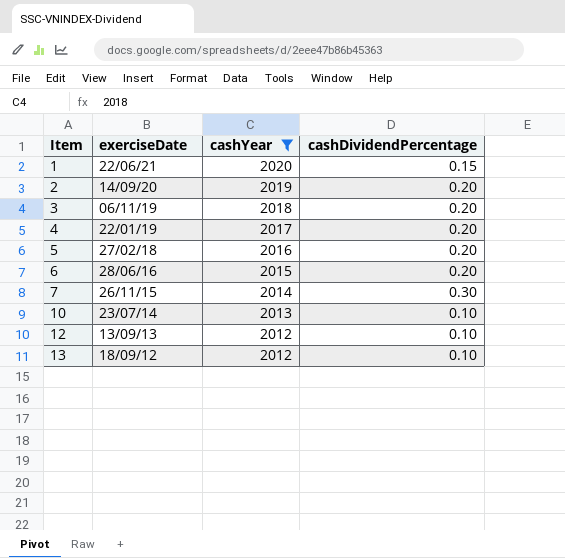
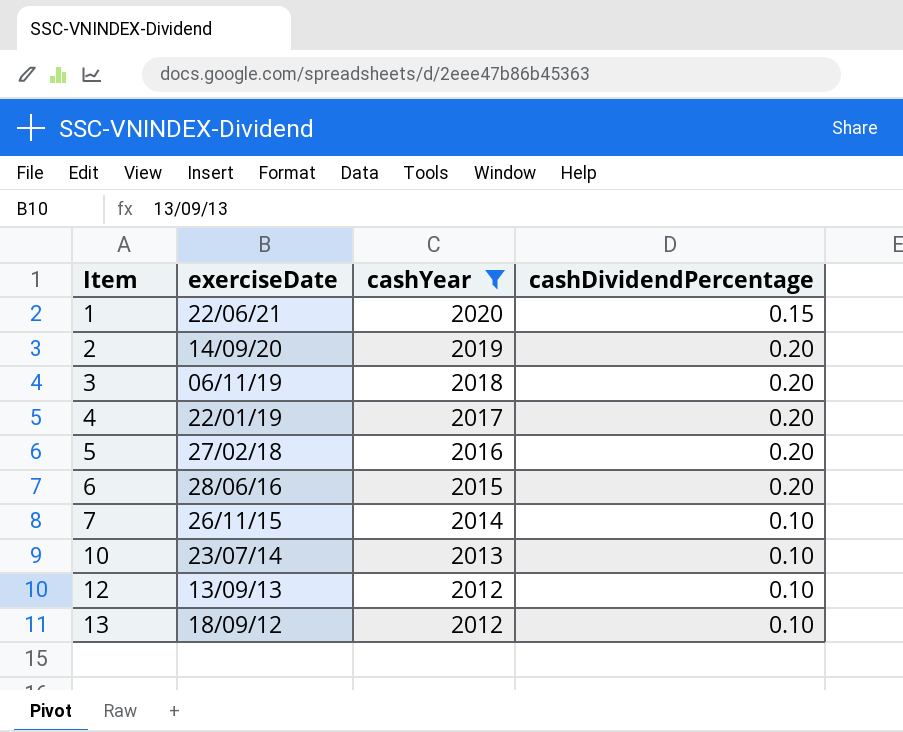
7 | cashDividendPercentage: 0.30 -> 0.10

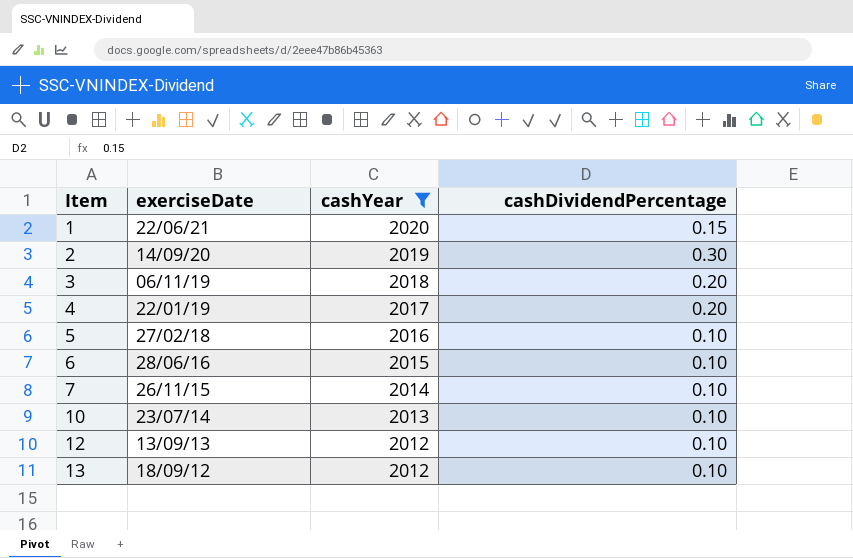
2 | cashDividendPercentage: 0.20 -> 0.30
5 | cashDividendPercentage: 0.20 -> 0.10
6 | cashDividendPercentage: 0.20 -> 0.10

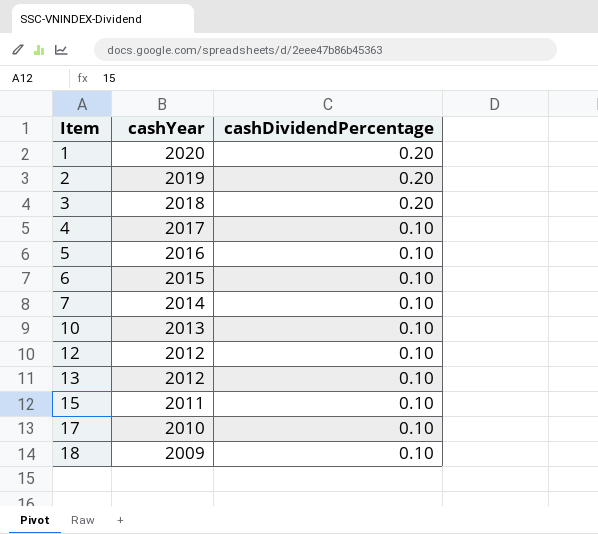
filter: cashYear >= 2012 -> none
column exerciseDate | position: 2 -> none
1 | cashDividendPercentage: 0.15 -> 0.20
2 | cashDividendPercentage: 0.30 -> 0.20
4 | cashDividendPercentage: 0.20 -> 0.10

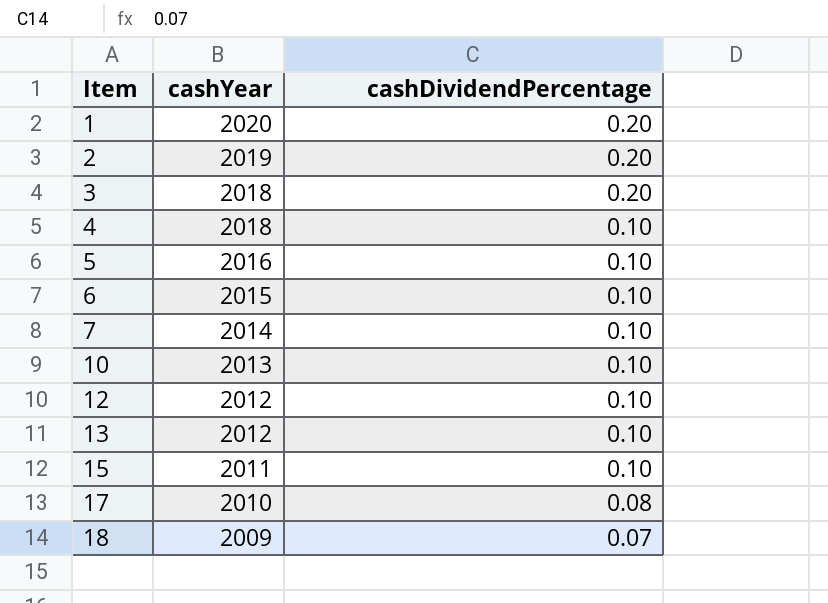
4 | cashYear: 2017 -> 2018
17 | cashDividendPercentage: 0.10 -> 0.08
18 | cashDividendPercentage: 0.10 -> 0.07

